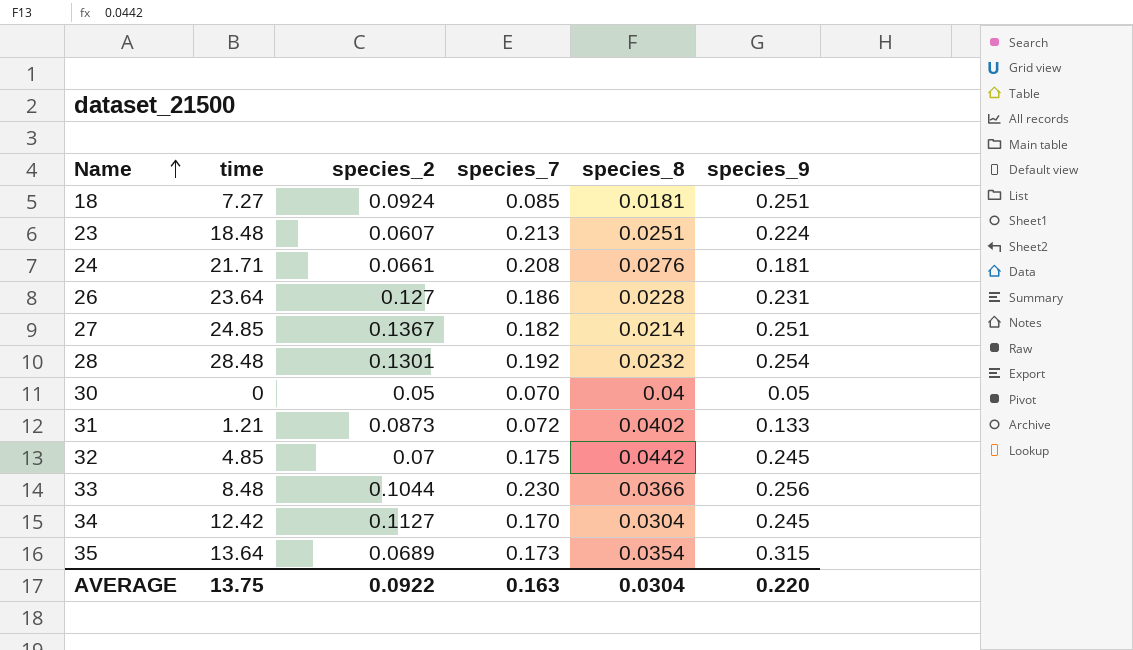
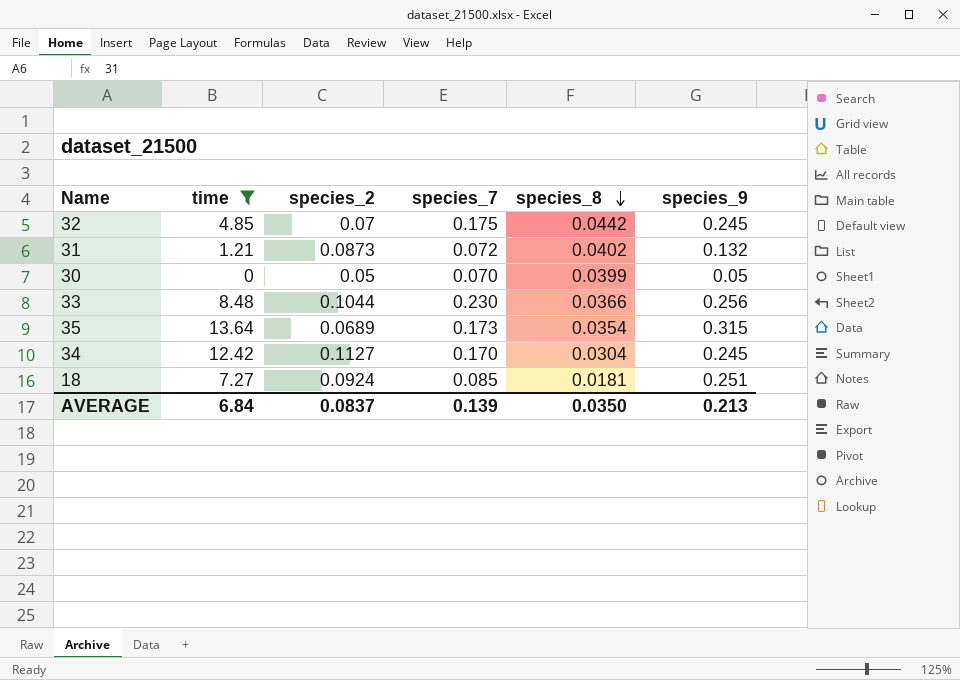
filter: none -> time <= 13.64
row order: Name ascending -> species_8 descending
31 | species_9: 0.133 -> 0.132
30 | species_8: 0.04 -> 0.0399
AVERAGE | time: 13.75 -> 6.84
AVERAGE | species_2: 0.0922 -> 0.0837
AVERAGE | species_7: 0.163 -> 0.139
AVERAGE | species_8: 0.0304 -> 0.0350
AVERAGE | species_9: 0.220 -> 0.213

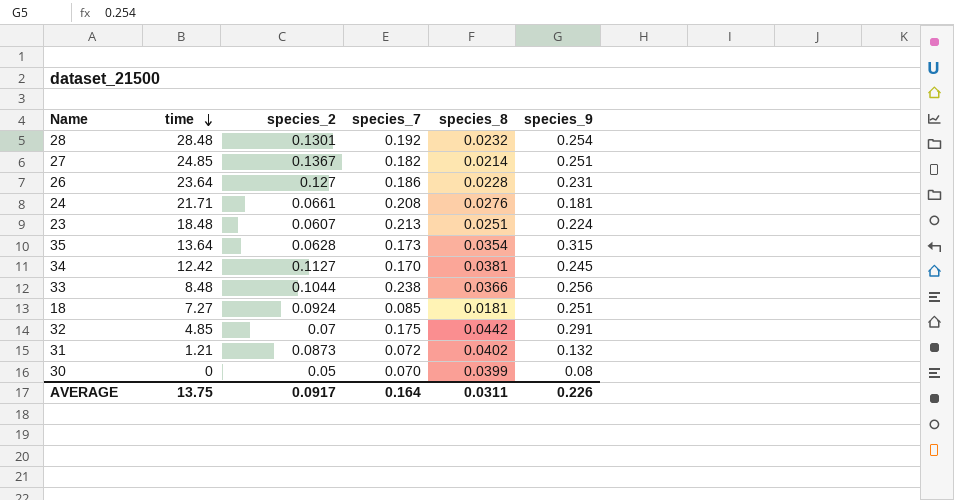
filter: time <= 13.64 -> none
row order: species_8 descending -> time descending
35 | species_2: 0.0689 -> 0.0628
34 | species_8: 0.0304 -> 0.0381
33 | species_7: 0.230 -> 0.238
32 | species_9: 0.245 -> 0.291
30 | species_9: 0.05 -> 0.08
AVERAGE | time: 6.84 -> 13.75
AVERAGE | species_2: 0.0837 -> 0.0917
AVERAGE | species_7: 0.139 -> 0.164
AVERAGE | species_8: 0.0350 -> 0.0311
AVERAGE | species_9: 0.213 -> 0.226

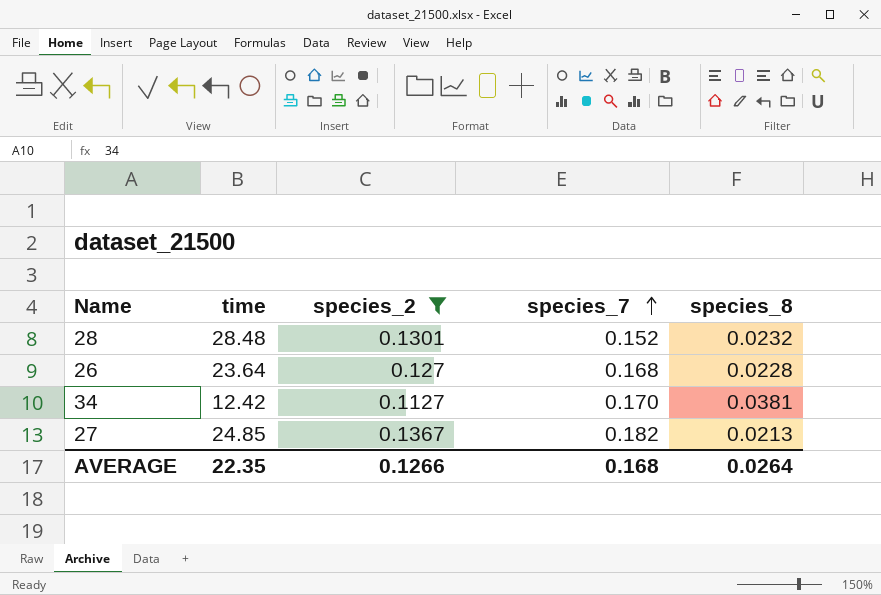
filter: none -> species_2 >= 0.1127
row order: time descending -> species_7 ascending
column species_9 | position: 6 -> none
28 | species_7: 0.192 -> 0.152
26 | species_7: 0.186 -> 0.168
27 | species_8: 0.0214 -> 0.0213
AVERAGE | time: 13.75 -> 22.35
AVERAGE | species_2: 0.0917 -> 0.1266
AVERAGE | species_7: 0.164 -> 0.168
AVERAGE | species_8: 0.0311 -> 0.0264

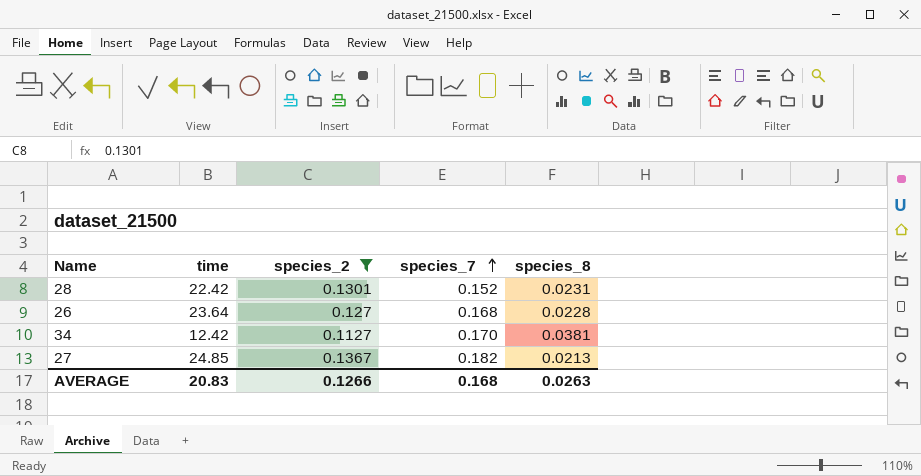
28 | time: 28.48 -> 22.42
28 | species_8: 0.0232 -> 0.0231
AVERAGE | time: 22.35 -> 20.83
AVERAGE | species_8: 0.0264 -> 0.0263

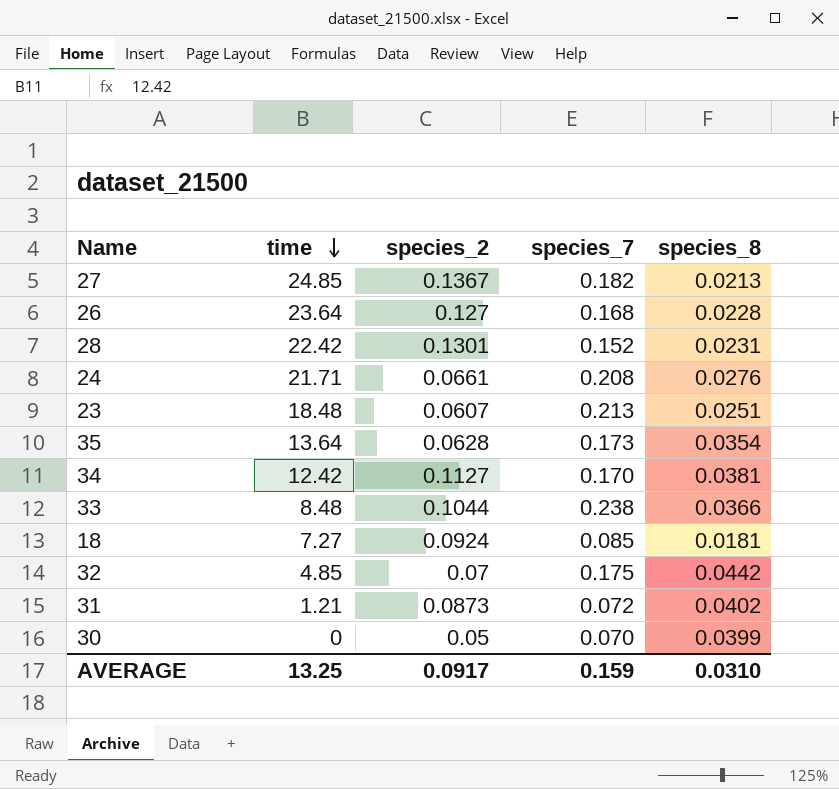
filter: species_2 >= 0.1127 -> none
row order: species_7 ascending -> time descending
AVERAGE | time: 20.83 -> 13.25
AVERAGE | species_2: 0.1266 -> 0.0917
AVERAGE | species_7: 0.168 -> 0.159
AVERAGE | species_8: 0.0263 -> 0.0310

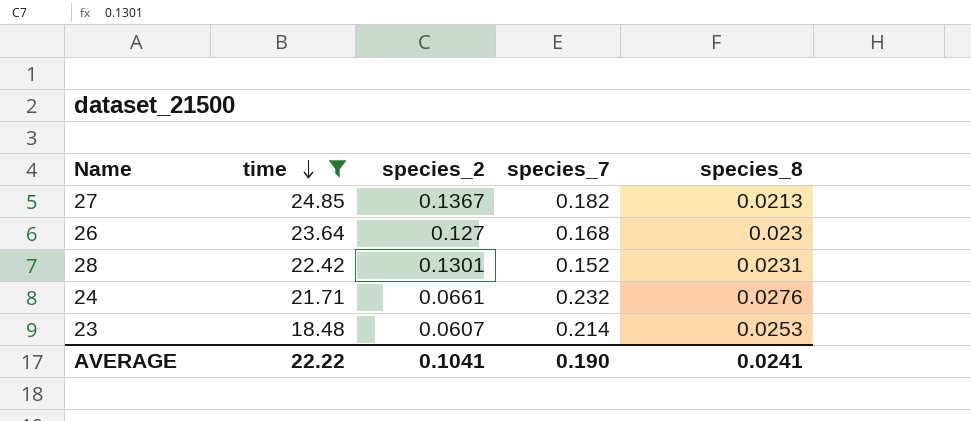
filter: none -> time >= 18.48
26 | species_8: 0.0228 -> 0.023
24 | species_7: 0.208 -> 0.232
23 | species_7: 0.213 -> 0.214
23 | species_8: 0.0251 -> 0.0253
AVERAGE | time: 13.25 -> 22.22
AVERAGE | species_2: 0.0917 -> 0.1041
AVERAGE | species_7: 0.159 -> 0.190
AVERAGE | species_8: 0.0310 -> 0.0241

